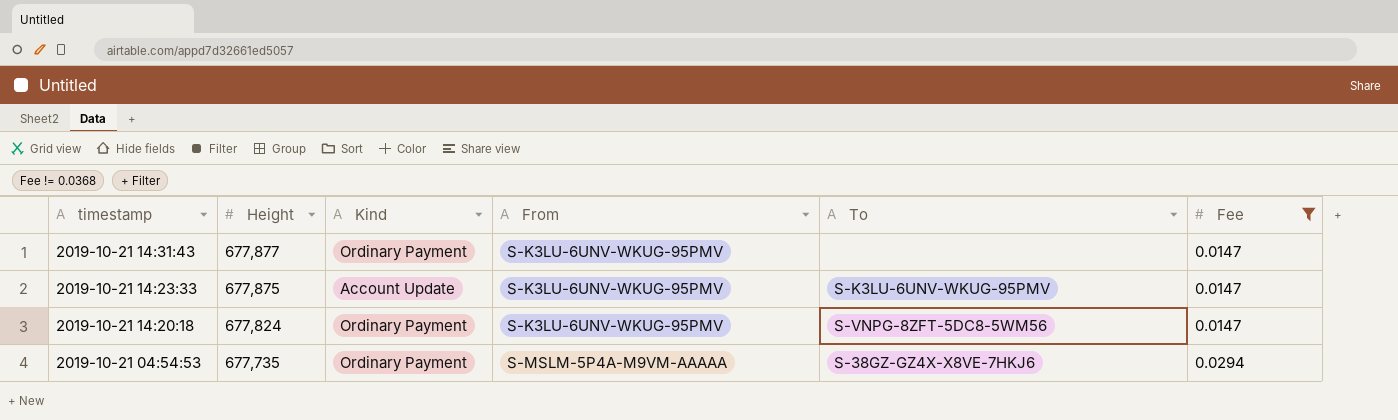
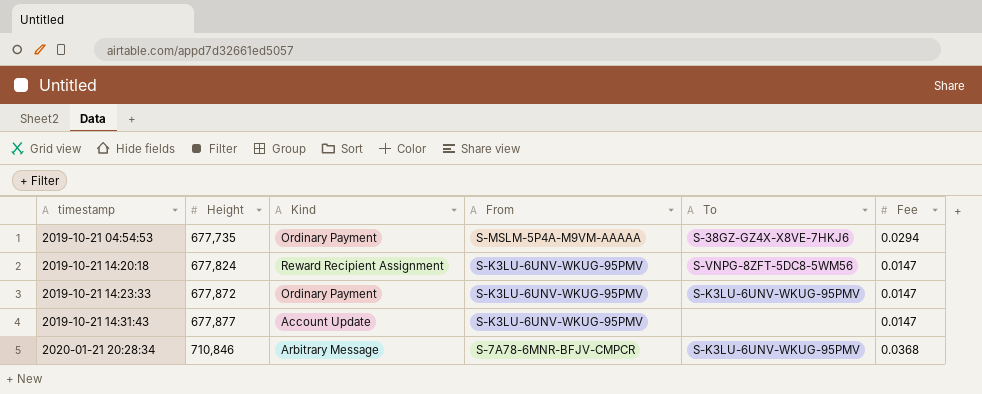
filter: Fee != 0.0368 -> none
row order: timestamp descending -> timestamp ascending
2019-10-21 14:20:18 | Kind: Ordinary Payment -> Reward Recipient Assignment
2019-10-21 14:23:33 | Height: 677,875 -> 677,872
2019-10-21 14:23:33 | Kind: Account Update -> Ordinary Payment
2019-10-21 14:31:43 | Kind: Ordinary Payment -> Account Update

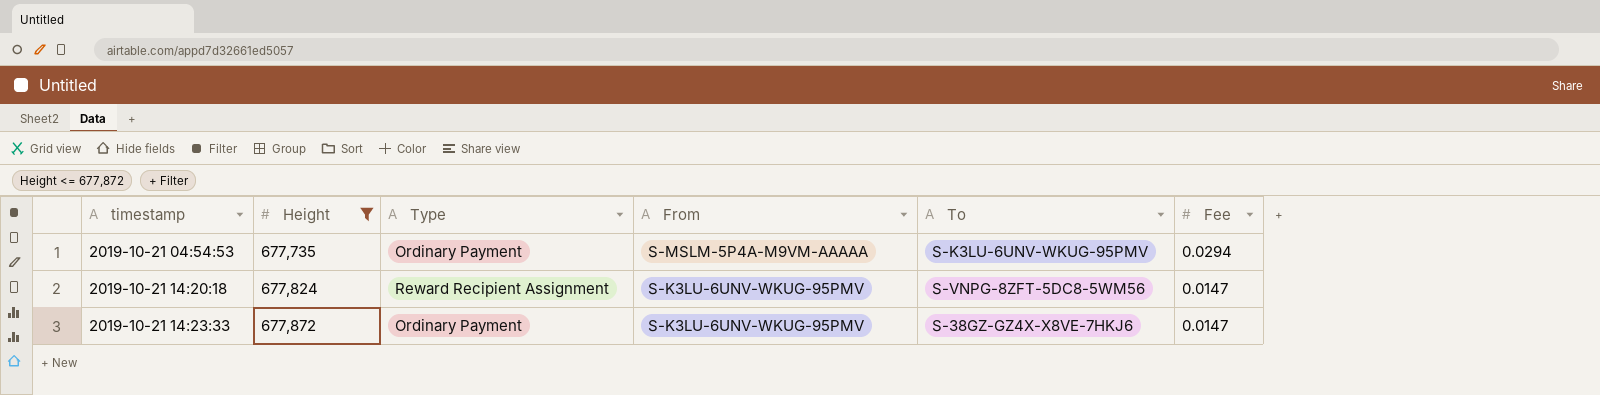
filter: none -> Height <= 677,872
column name: Kind -> Type
2019-10-21 04:54:53 | To: S-38GZ-GZ4X-X8VE-7HKJ6 -> S-K3LU-6UNV-WKUG-95PMV
2019-10-21 14:23:33 | To: S-K3LU-6UNV-WKUG-95PMV -> S-38GZ-GZ4X-X8VE-7HKJ6

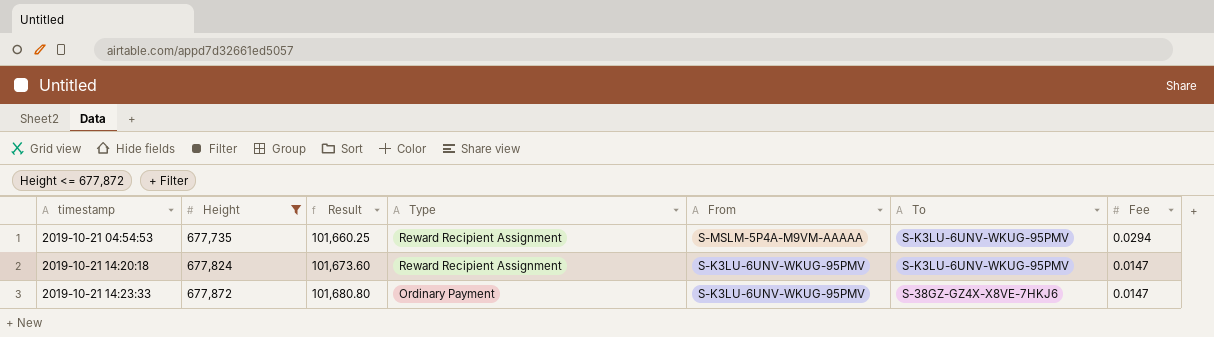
column Result | formula: none -> [Height] * 0.15
2019-10-21 04:54:53 | Type: Ordinary Payment -> Reward Recipient Assignment
2019-10-21 14:20:18 | To: S-VNPG-8ZFT-5DC8-5WM56 -> S-K3LU-6UNV-WKUG-95PMV

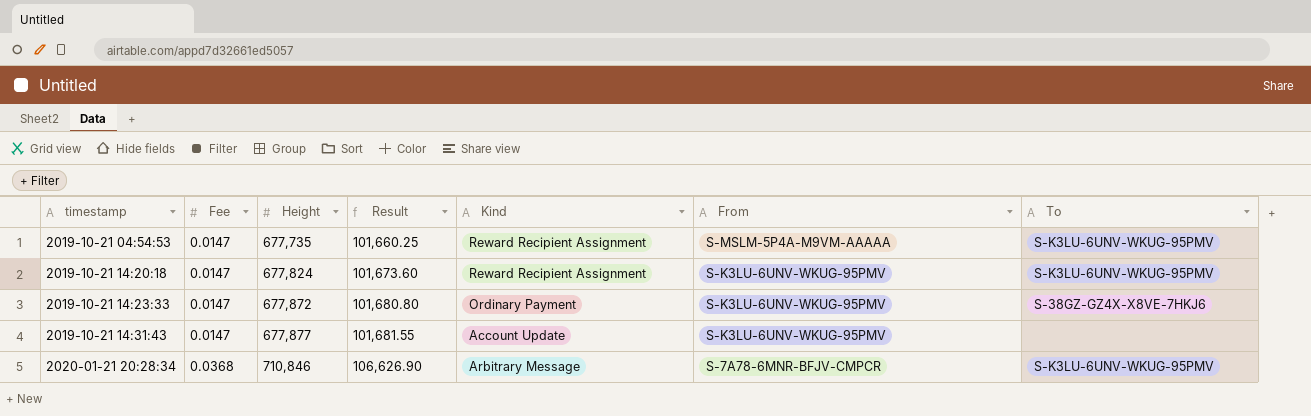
filter: Height <= 677,872 -> none
column Fee | position: 7 -> 2
column name: Type -> Kind
2019-10-21 04:54:53 | Fee: 0.0294 -> 0.0147

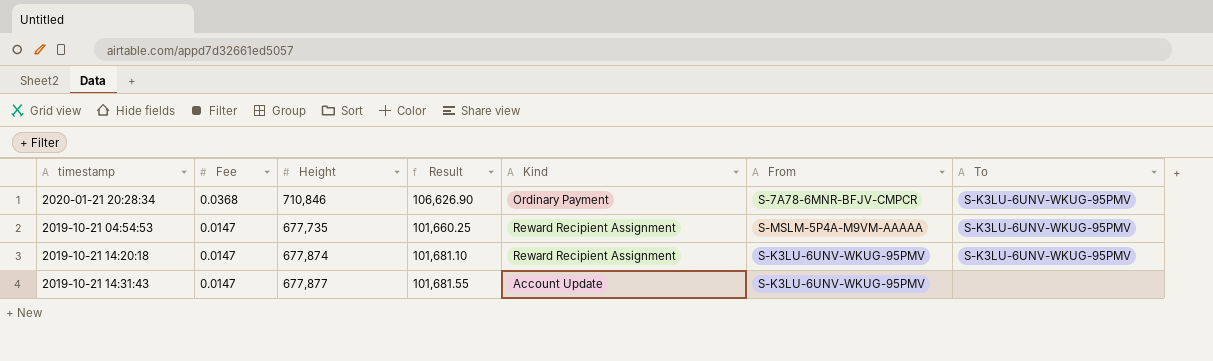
row order: timestamp ascending -> Fee descending
row 2019-10-21 14:23:33: 0.0147 | 677,872 | 101,680.80 | Ordinary Payment | S-K3LU-6UNV-WKUG-95PMV | S-38GZ-GZ4X-X8VE-7HKJ6 -> none
2020-01-21 20:28:34 | Kind: Arbitrary Message -> Ordinary Payment
2019-10-21 14:20:18 | Height: 677,824 -> 677,874
2019-10-21 14:20:18 | Result: 101,673.60 -> 101,681.10

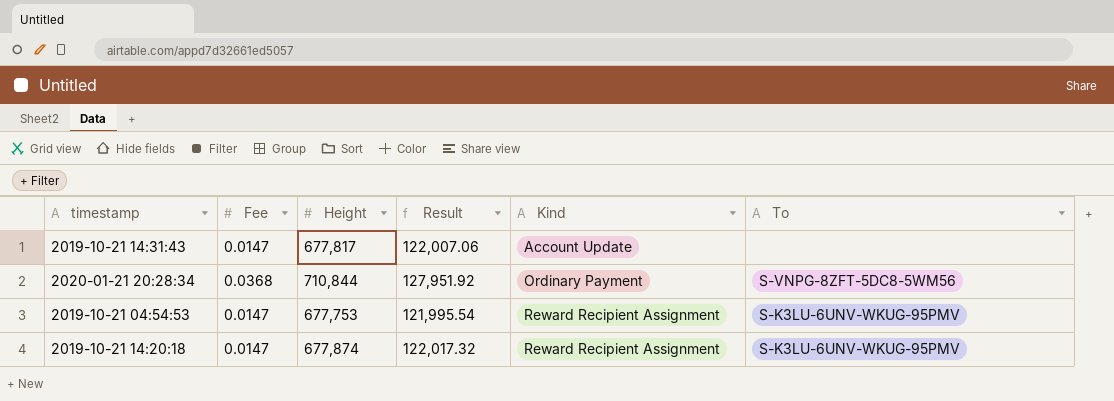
row order: Fee descending -> Kind ascending
column From | position: 6 -> none
column Result | formula: [Height] * 0.15 -> [Height] * 0.18
2019-10-21 14:31:43 | Height: 677,877 -> 677,817
2020-01-21 20:28:34 | Height: 710,846 -> 710,844
2020-01-21 20:28:34 | To: S-K3LU-6UNV-WKUG-95PMV -> S-VNPG-8ZFT-5DC8-5WM56
2019-10-21 04:54:53 | Height: 677,735 -> 677,753

